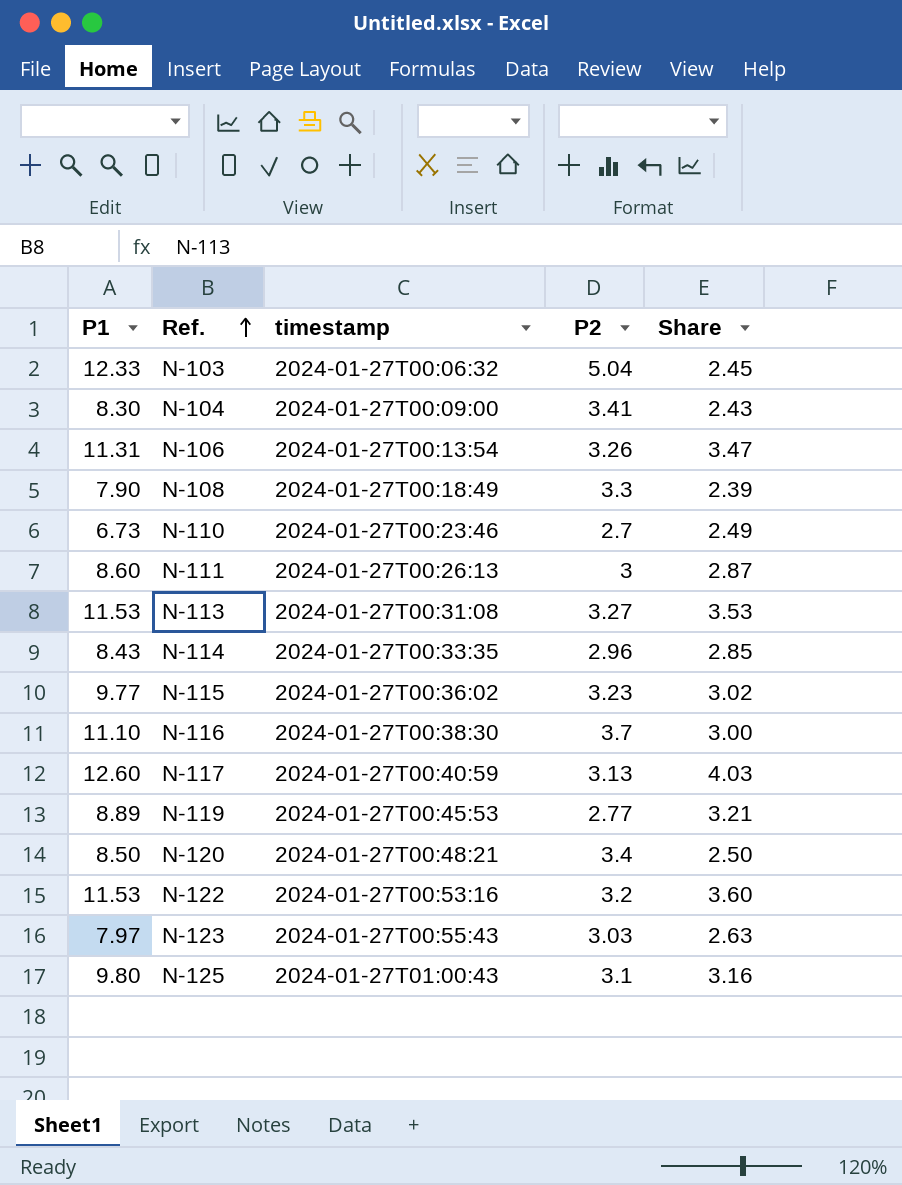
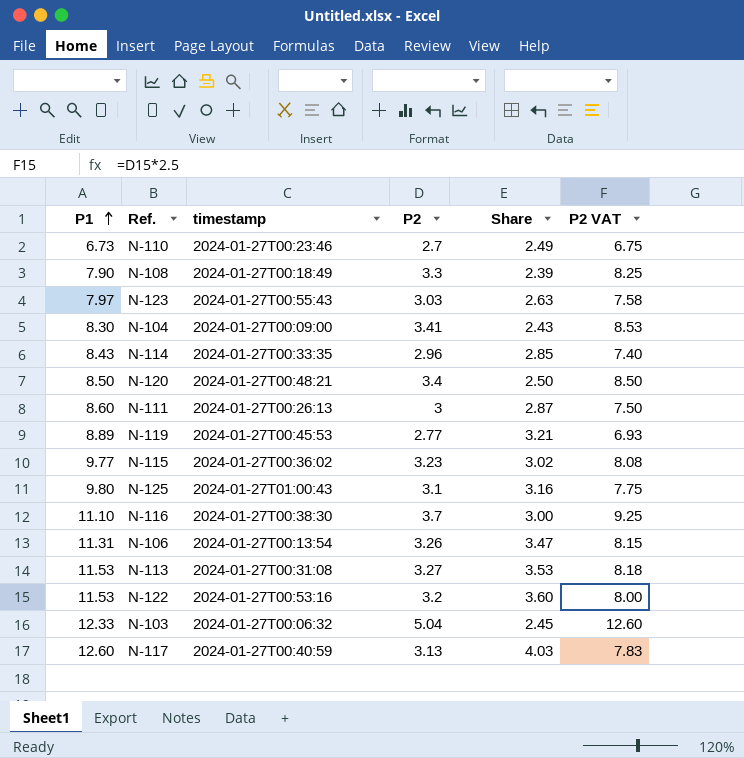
row order: Ref. ascending -> P1 ascending
column P2 VAT | formula: none -> [P2] * 2.5

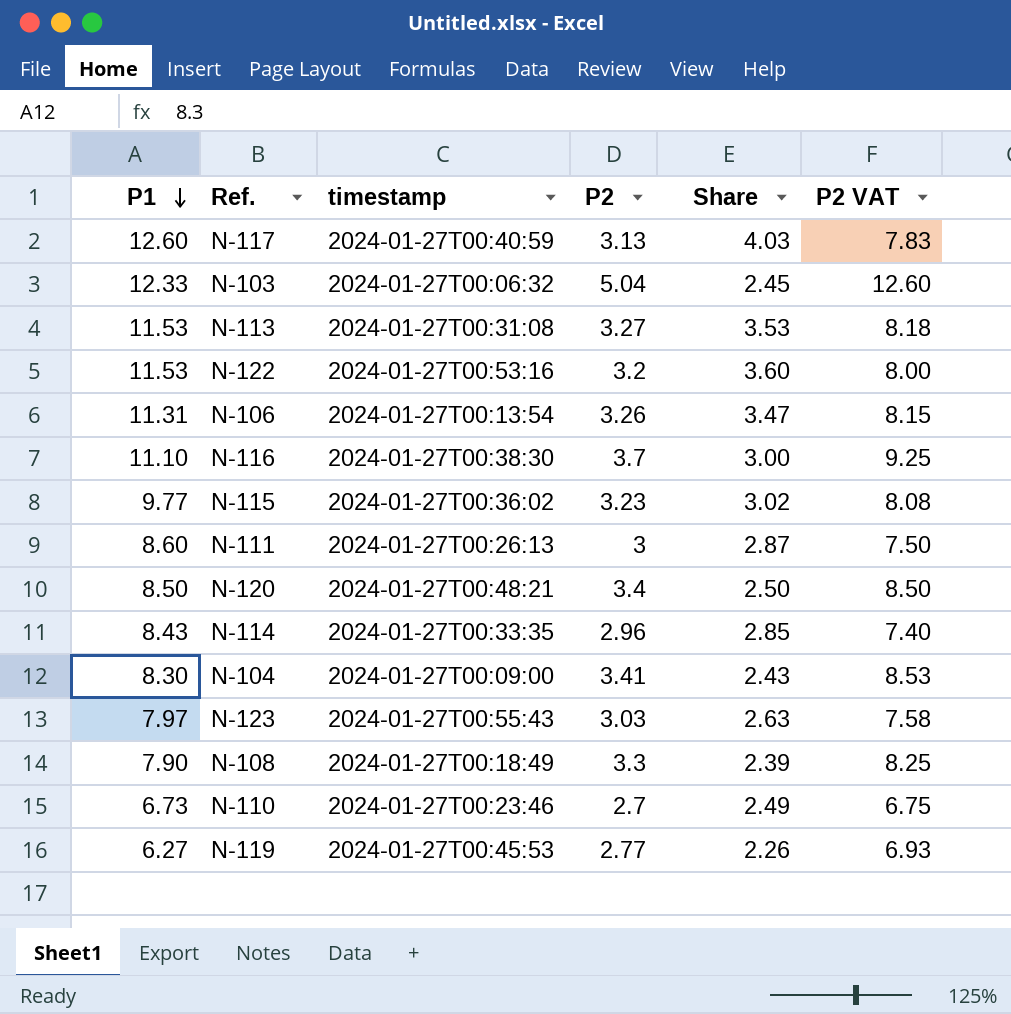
row order: P1 ascending -> P1 descending
row N-125: 9.80 | 2024-01-27T01:00:43 | 3.1 | 3.16 | 7.75 -> none
N-119 | P1: 8.89 -> 6.27
N-119 | Share: 3.21 -> 2.26

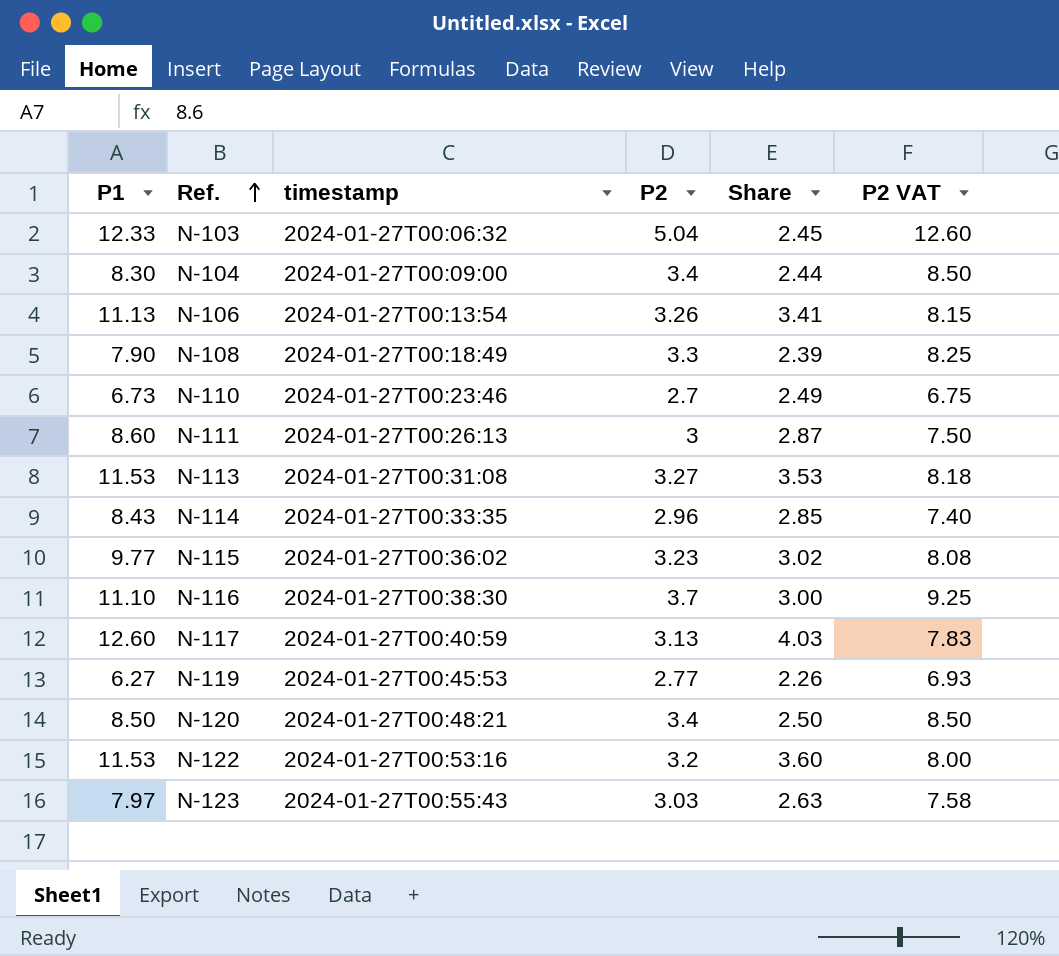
row order: P1 descending -> Ref. ascending
N-104 | P2: 3.41 -> 3.4
N-104 | Share: 2.43 -> 2.44
N-104 | P2 VAT: 8.53 -> 8.50
N-106 | P1: 11.31 -> 11.13
N-106 | Share: 3.47 -> 3.41

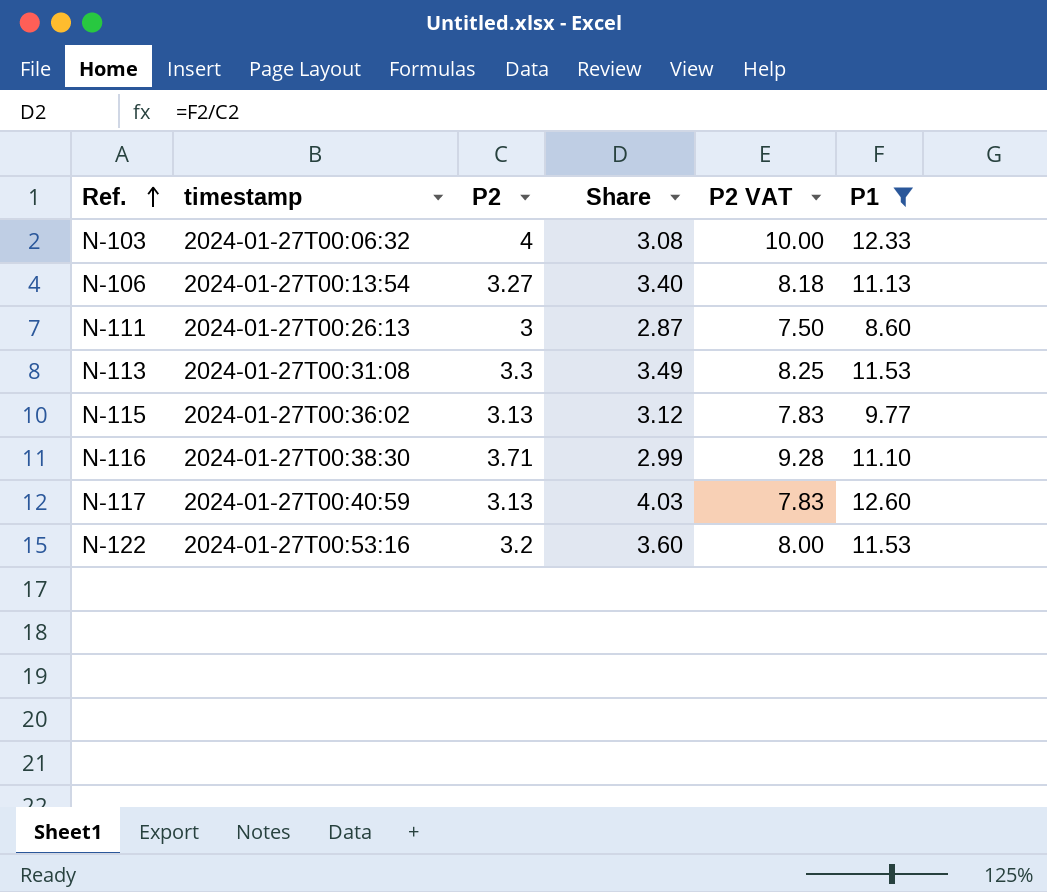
filter: none -> P1 >= 8.60
column P1 | position: 1 -> 6
N-103 | P2: 5.04 -> 4
N-103 | Share: 2.45 -> 3.08
N-103 | P2 VAT: 12.60 -> 10.00
N-106 | P2: 3.26 -> 3.27
N-106 | Share: 3.41 -> 3.40
N-106 | P2 VAT: 8.15 -> 8.18
N-113 | P2: 3.27 -> 3.3
N-113 | Share: 3.53 -> 3.49
N-113 | P2 VAT: 8.18 -> 8.25
N-115 | P2: 3.23 -> 3.13
N-115 | Share: 3.02 -> 3.12
N-115 | P2 VAT: 8.08 -> 7.83
N-116 | P2: 3.7 -> 3.71
N-116 | Share: 3.00 -> 2.99
N-116 | P2 VAT: 9.25 -> 9.28

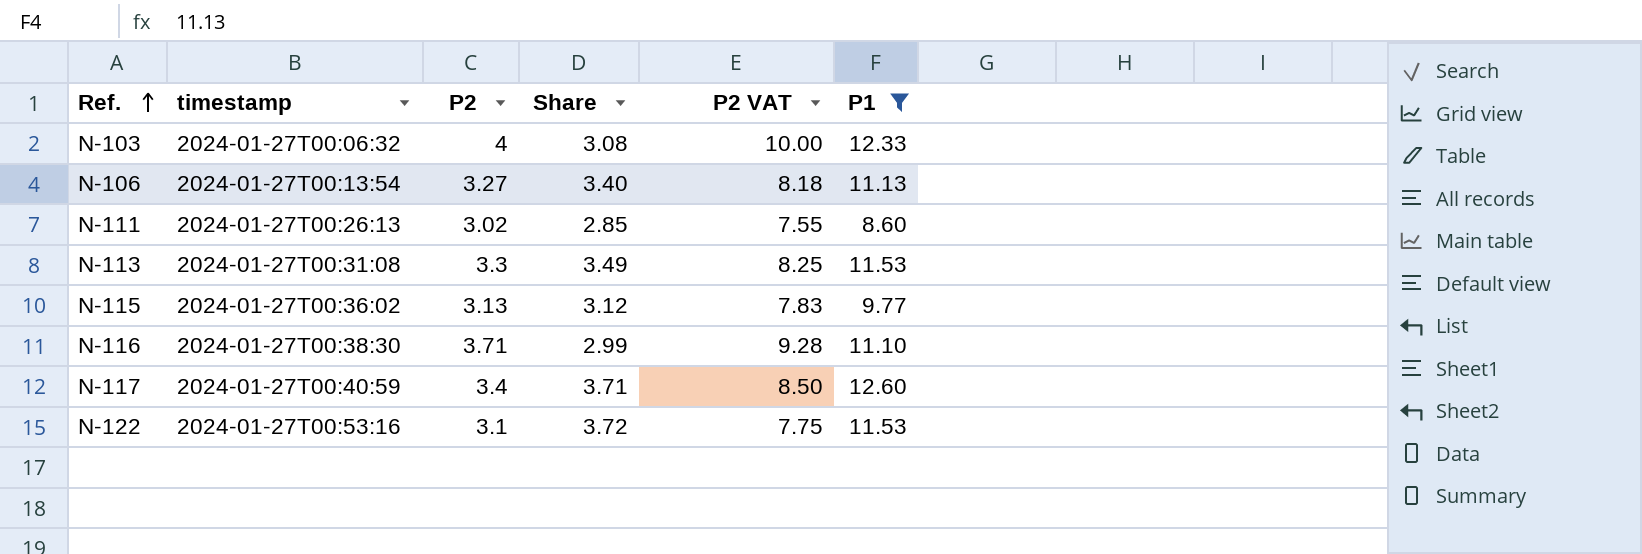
N-111 | P2: 3 -> 3.02
N-111 | Share: 2.87 -> 2.85
N-111 | P2 VAT: 7.50 -> 7.55
N-117 | P2: 3.13 -> 3.4
N-117 | Share: 4.03 -> 3.71
N-117 | P2 VAT: 7.83 -> 8.50
N-122 | P2: 3.2 -> 3.1
N-122 | Share: 3.60 -> 3.72
N-122 | P2 VAT: 8.00 -> 7.75

